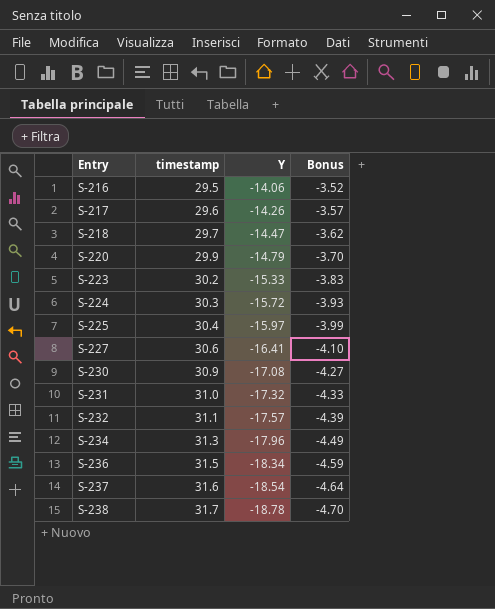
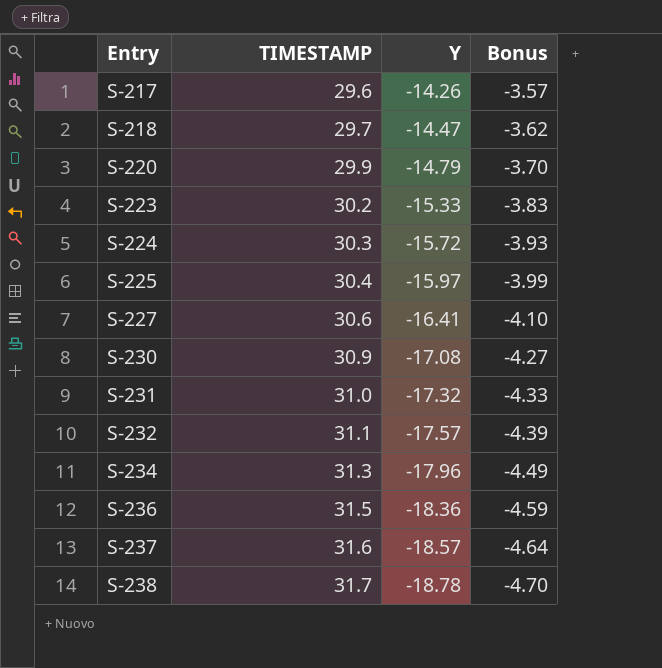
column name: timestamp -> TIMESTAMP
row S-216: 29.5 | -14.06 | -3.52 -> none
S-236 | Y: -18.34 -> -18.36
S-237 | Y: -18.54 -> -18.57

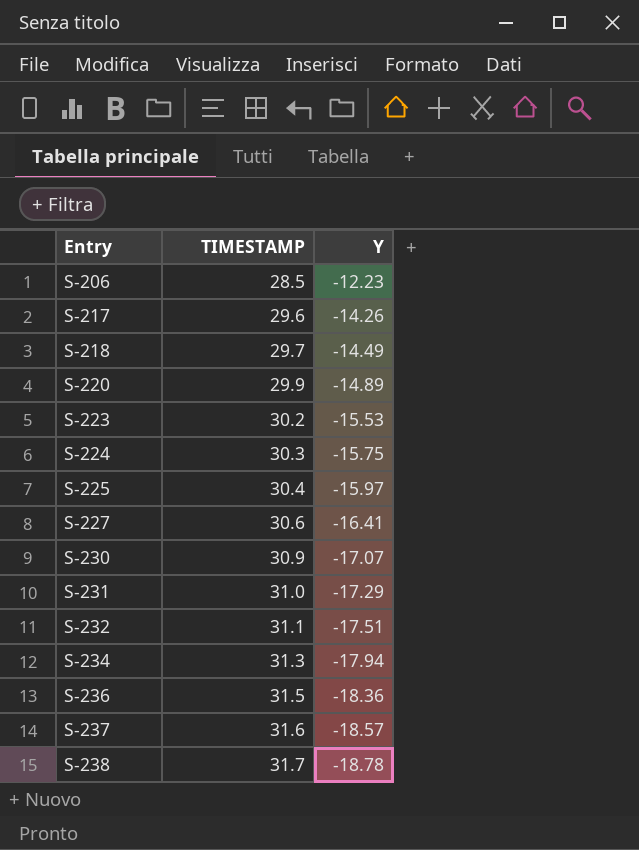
column Bonus | formula: [Y] * 0.25 -> none
row S-206: none -> 28.5 | -12.23
S-218 | Y: -14.47 -> -14.49
S-220 | Y: -14.79 -> -14.89
S-223 | Y: -15.33 -> -15.53
S-224 | Y: -15.72 -> -15.75
S-230 | Y: -17.08 -> -17.07
S-231 | Y: -17.32 -> -17.29
S-232 | Y: -17.57 -> -17.51
S-234 | Y: -17.96 -> -17.94

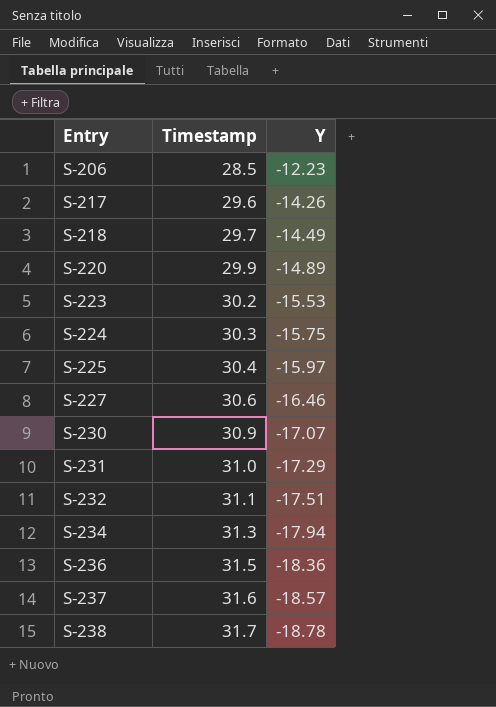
column name: TIMESTAMP -> Timestamp
S-227 | Y: -16.41 -> -16.46

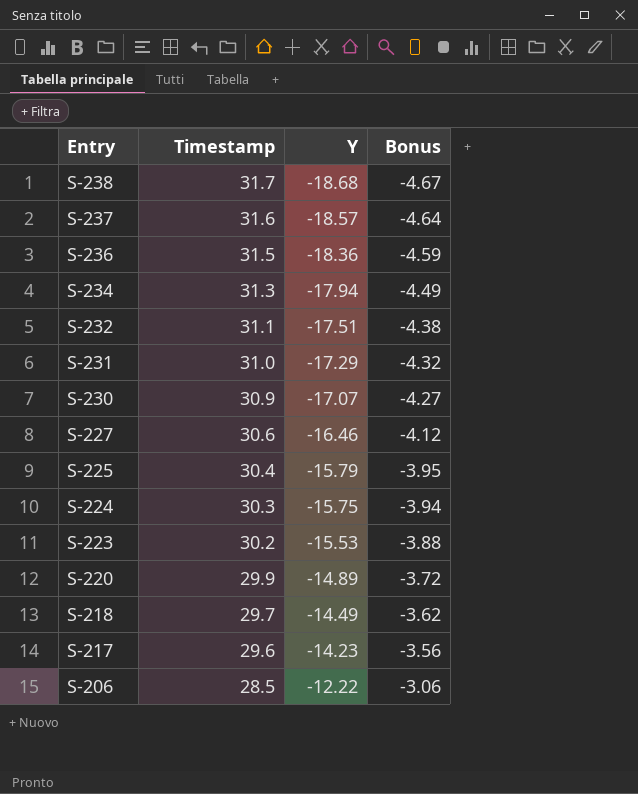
row order: Entry ascending -> Entry descending
column Bonus | formula: none -> [Y] * 0.25
S-238 | Y: -18.78 -> -18.68
S-225 | Y: -15.97 -> -15.79
S-217 | Y: -14.26 -> -14.23
S-206 | Y: -12.23 -> -12.22

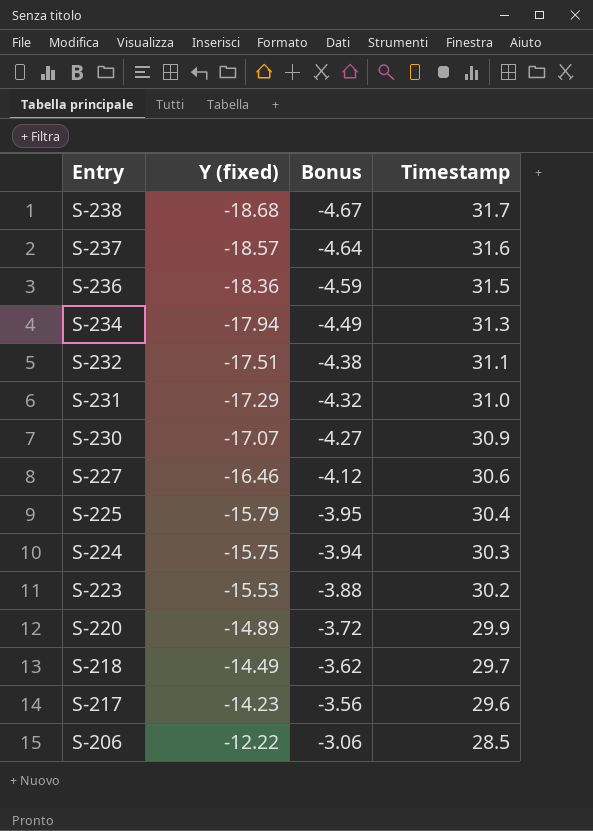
column name: Y -> Y (fixed)
column Timestamp | position: 2 -> 4

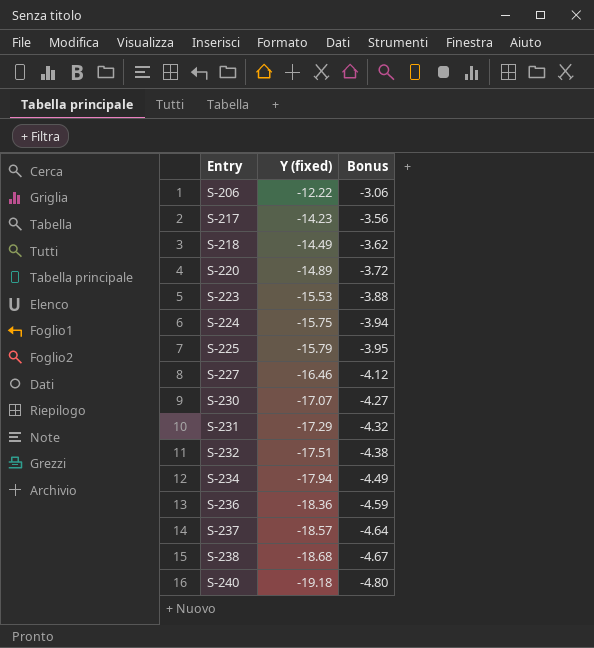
row order: Entry descending -> Entry ascending
column Timestamp | position: 4 -> none
row S-240: none -> -19.18 | -4.80

